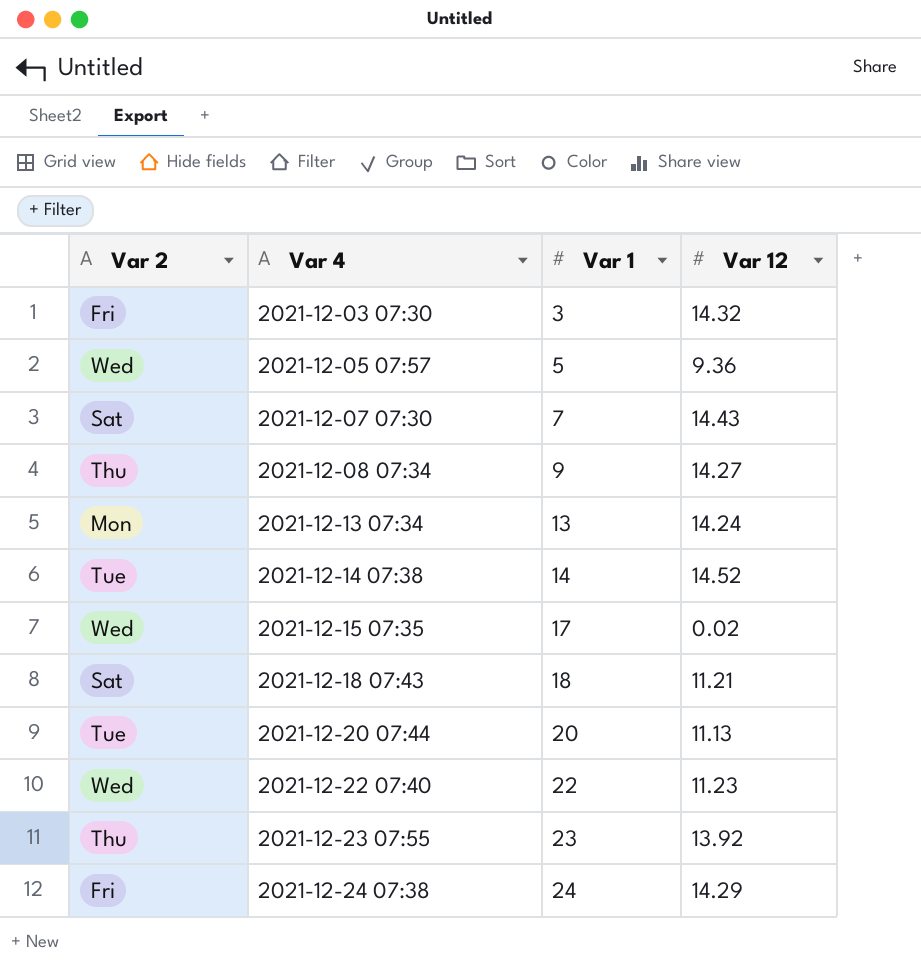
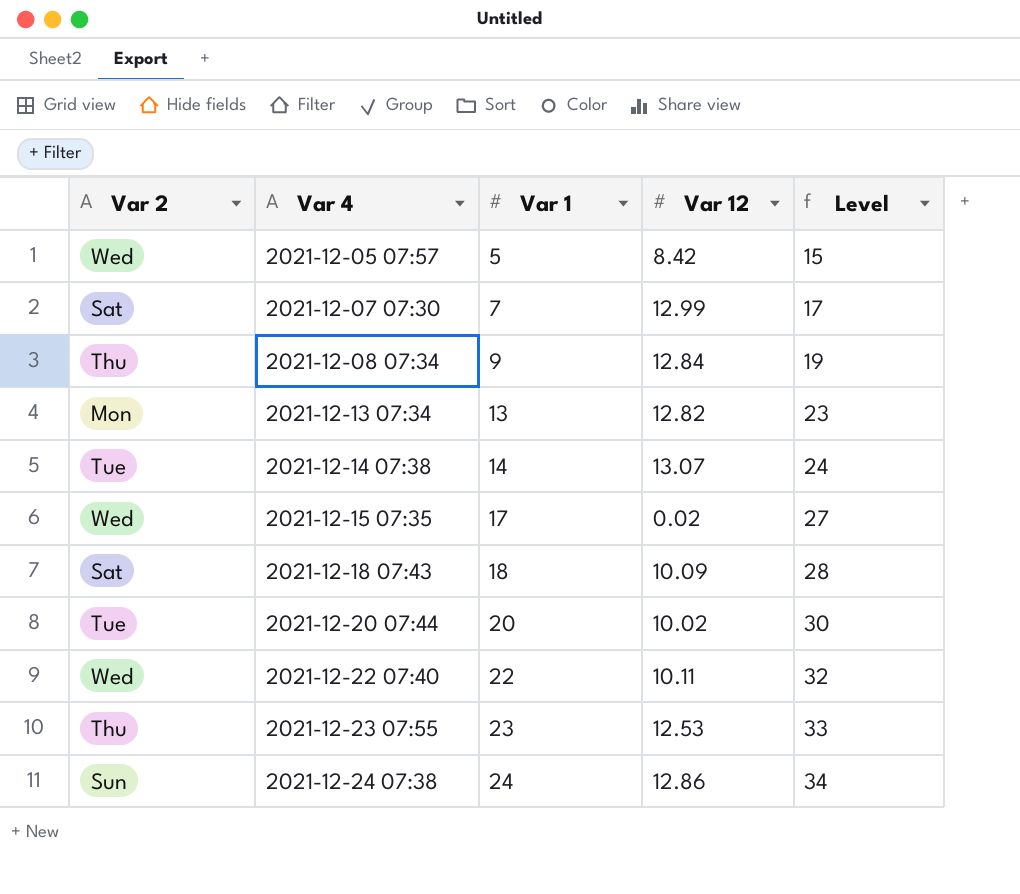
column Level | formula: none -> [Var 1] + 10
row 2021-12-03 07:30: Fri | 3 | 14.32 -> none
2021-12-05 07:57 | Var 12: 9.36 -> 8.42
2021-12-07 07:30 | Var 12: 14.43 -> 12.99
2021-12-08 07:34 | Var 12: 14.27 -> 12.84
2021-12-13 07:34 | Var 12: 14.24 -> 12.82
2021-12-14 07:38 | Var 12: 14.52 -> 13.07
2021-12-18 07:43 | Var 12: 11.21 -> 10.09
2021-12-20 07:44 | Var 12: 11.13 -> 10.02
2021-12-22 07:40 | Var 12: 11.23 -> 10.11
2021-12-23 07:55 | Var 12: 13.92 -> 12.53
2021-12-24 07:38 | Var 2: Fri -> Sun
2021-12-24 07:38 | Var 12: 14.29 -> 12.86

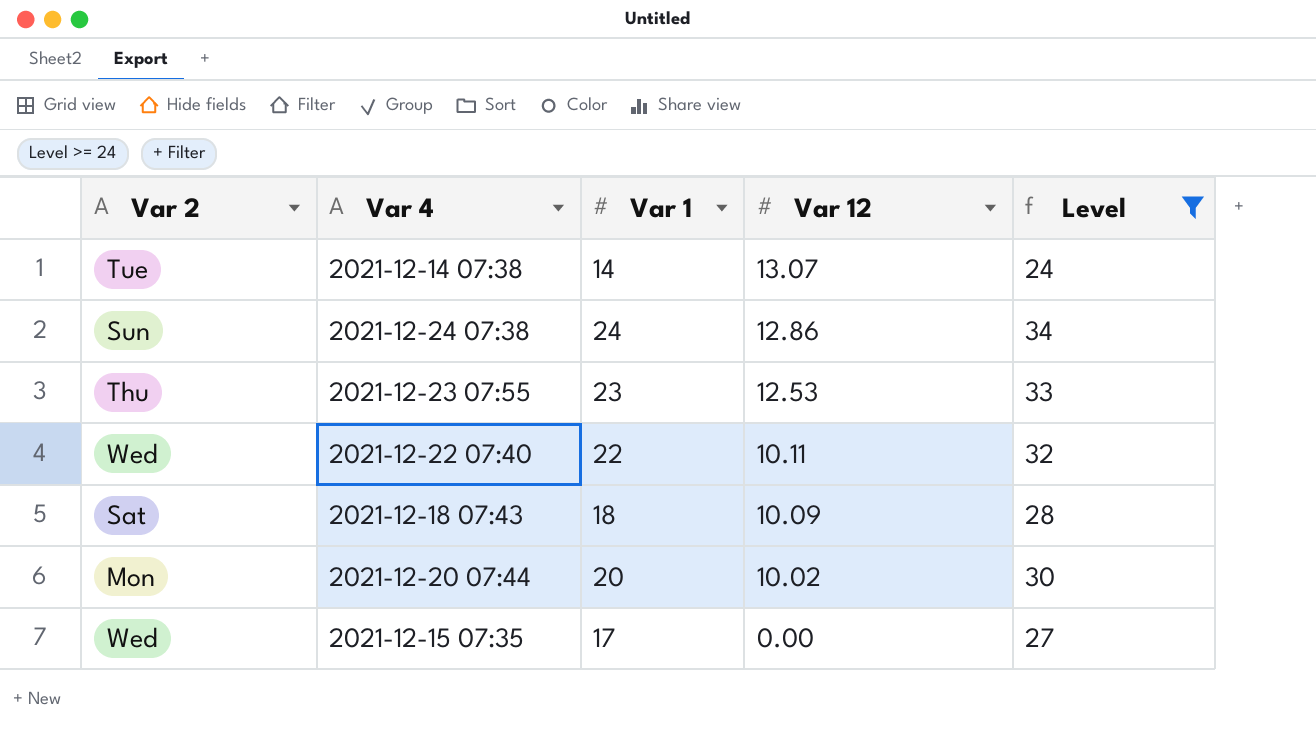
filter: none -> Level >= 24
row order: Var 4 ascending -> Var 12 descending
2021-12-20 07:44 | Var 2: Tue -> Mon
2021-12-15 07:35 | Var 12: 0.02 -> 0.00

